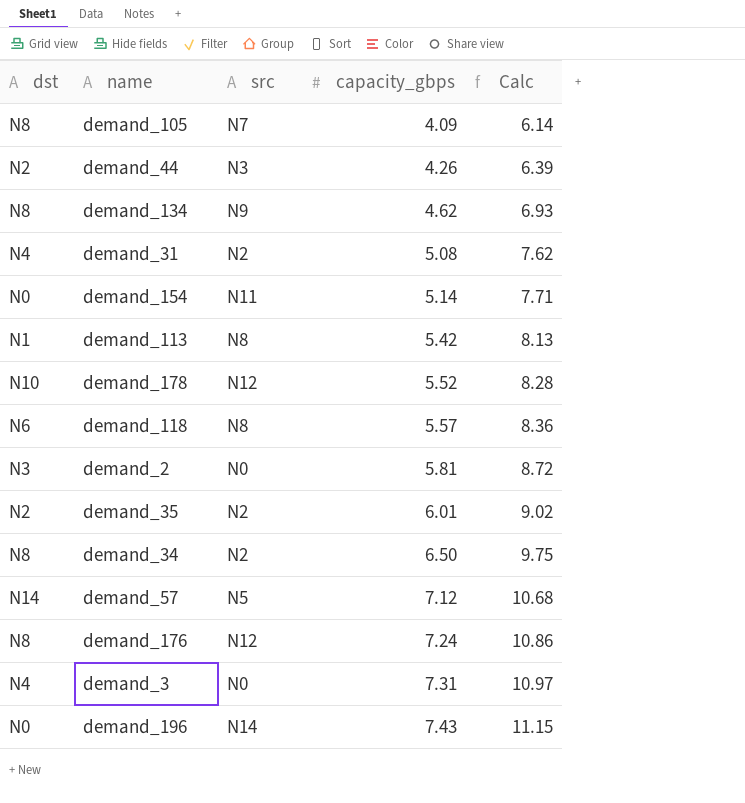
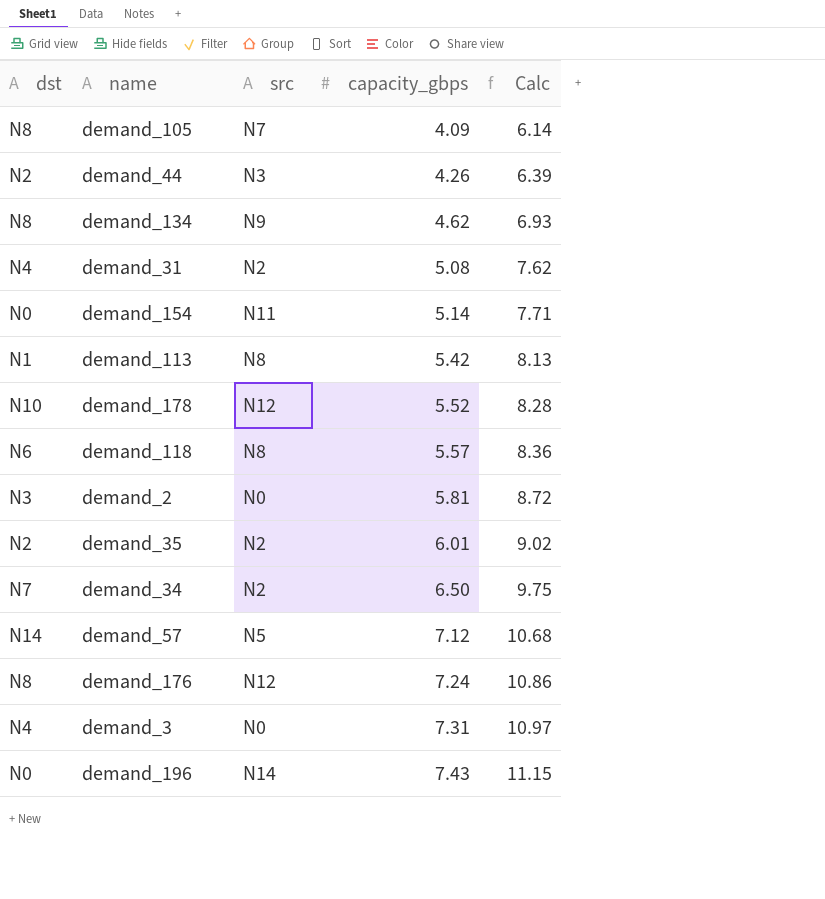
demand_34 | dst: N8 -> N7

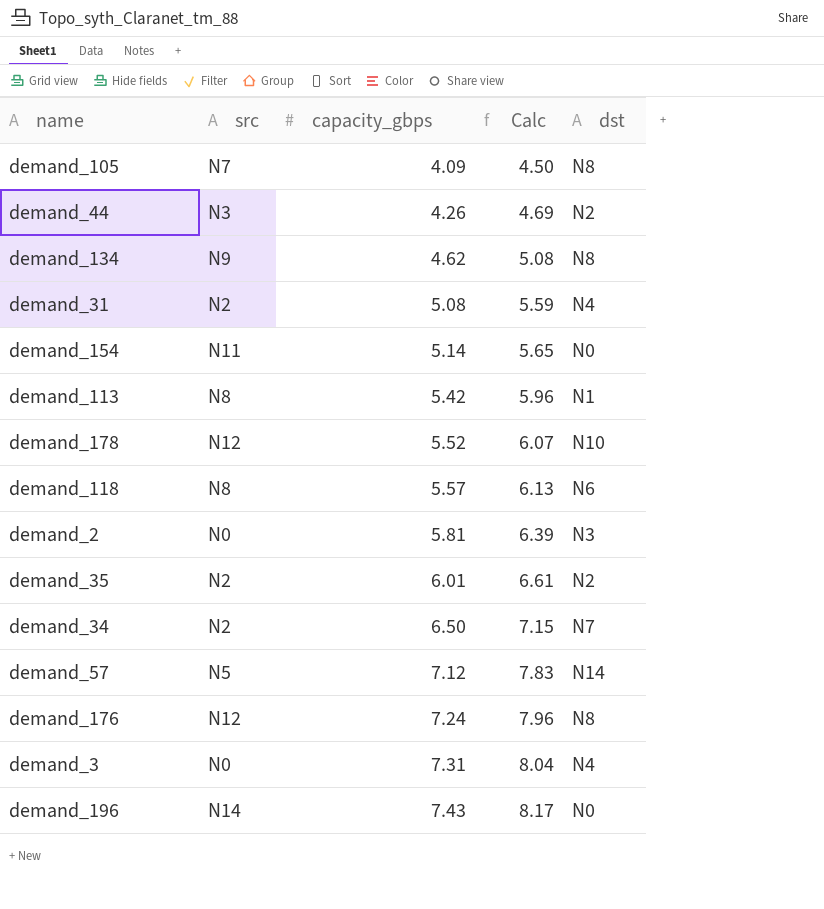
column Calc | formula: [capacity_gbps] * 1.5 -> [capacity_gbps] * 1.1
column dst | position: 1 -> 5

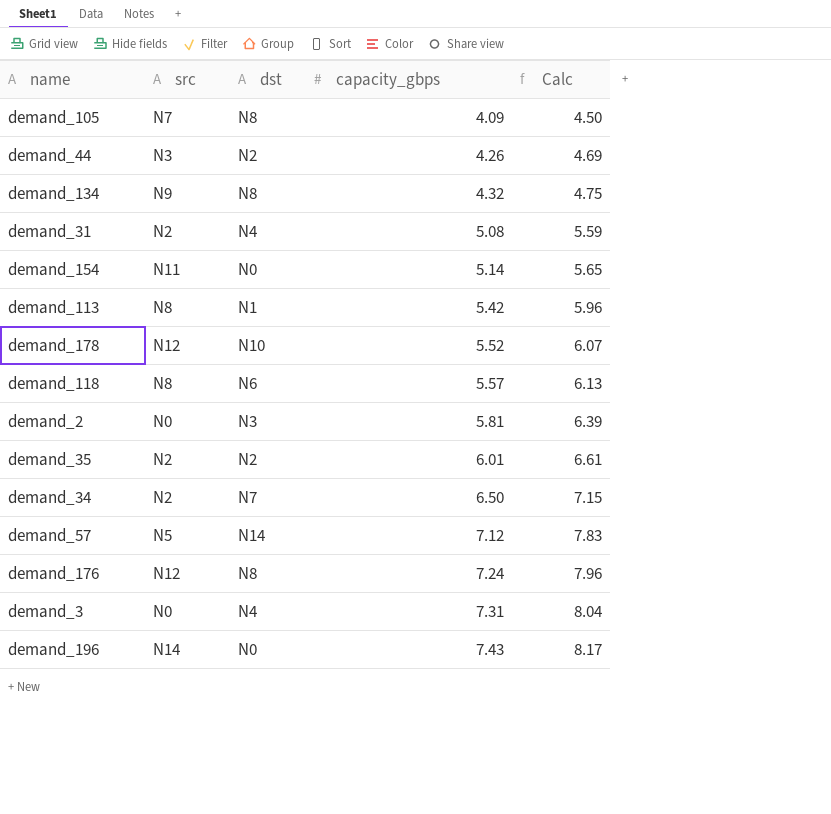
column dst | position: 5 -> 3
demand_134 | capacity_gbps: 4.62 -> 4.32
demand_134 | Calc: 5.08 -> 4.75

